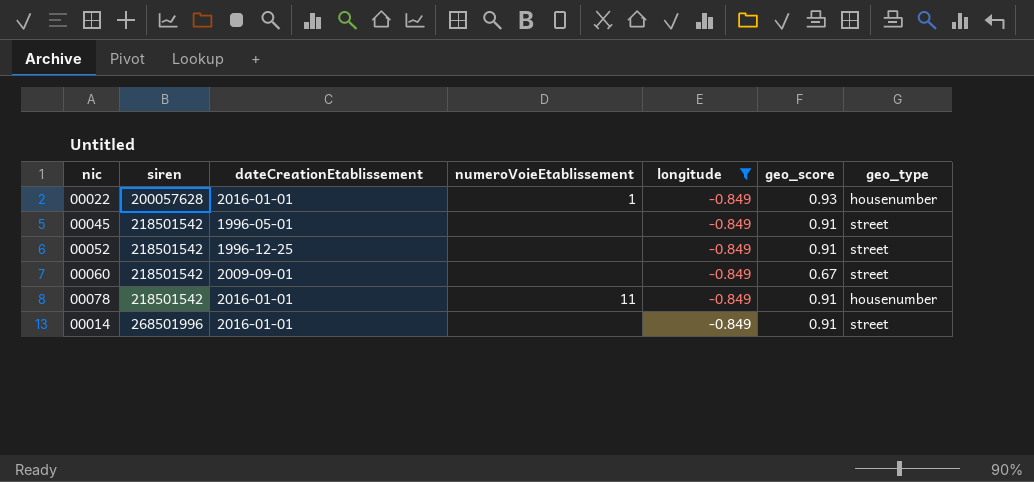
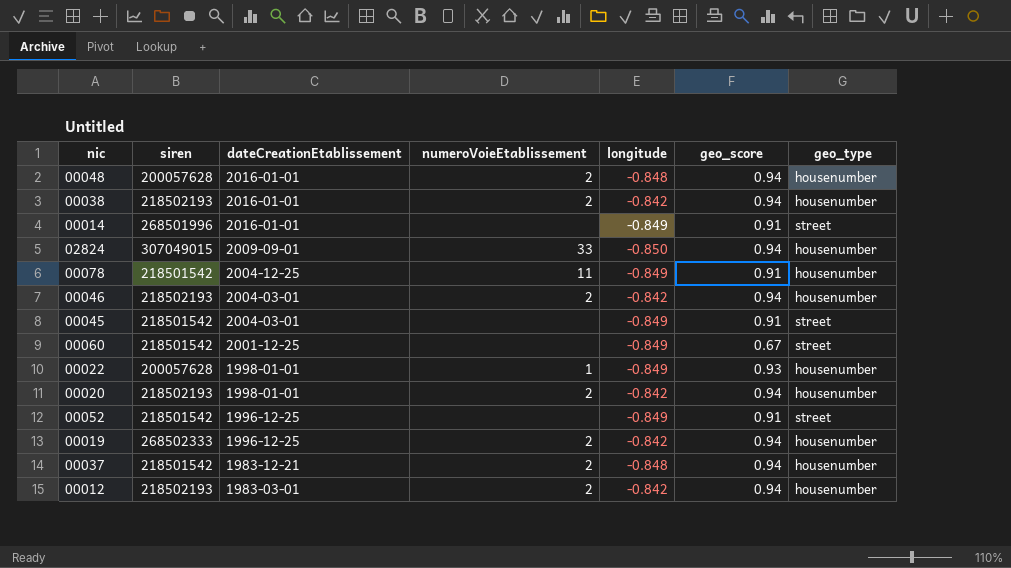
filter: longitude = -0.849 -> none
row order: siren ascending -> dateCreationEtablissement descending
00078 | dateCreationEtablissement: 2016-01-01 -> 2004-12-25
00045 | dateCreationEtablissement: 1996-05-01 -> 2004-03-01
00060 | dateCreationEtablissement: 2009-09-01 -> 2001-12-25
00022 | dateCreationEtablissement: 2016-01-01 -> 1998-01-01

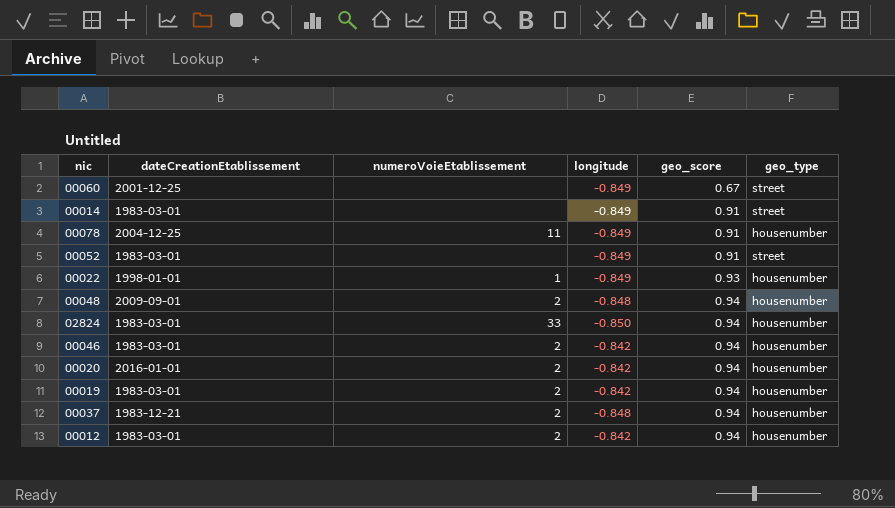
row order: dateCreationEtablissement descending -> geo_score ascending
column siren | position: 2 -> none
row 00038: 218502193 | 2016-01-01 | 2 | -0.842 | 0.94 | housenumber -> none
row 00045: 218501542 | 2004-03-01 | none | -0.849 | 0.91 | street -> none
00014 | dateCreationEtablissement: 2016-01-01 -> 1983-03-01
00052 | dateCreationEtablissement: 1996-12-25 -> 1983-03-01
00048 | dateCreationEtablissement: 2016-01-01 -> 2009-09-01
02824 | dateCreationEtablissement: 2009-09-01 -> 1983-03-01
00046 | dateCreationEtablissement: 2004-03-01 -> 1983-03-01
00020 | dateCreationEtablissement: 1998-01-01 -> 2016-01-01
00019 | dateCreationEtablissement: 1996-12-25 -> 1983-03-01

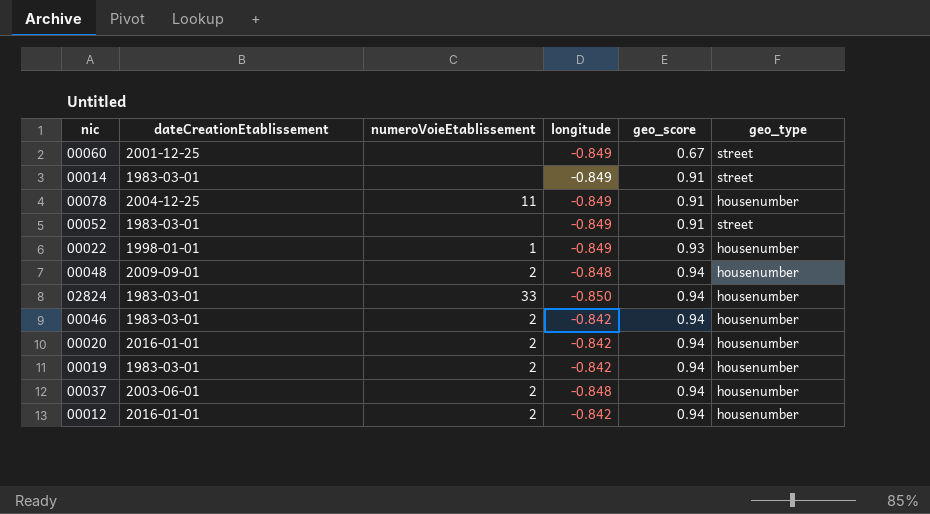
00037 | dateCreationEtablissement: 1983-12-21 -> 2003-06-01
00012 | dateCreationEtablissement: 1983-03-01 -> 2016-01-01

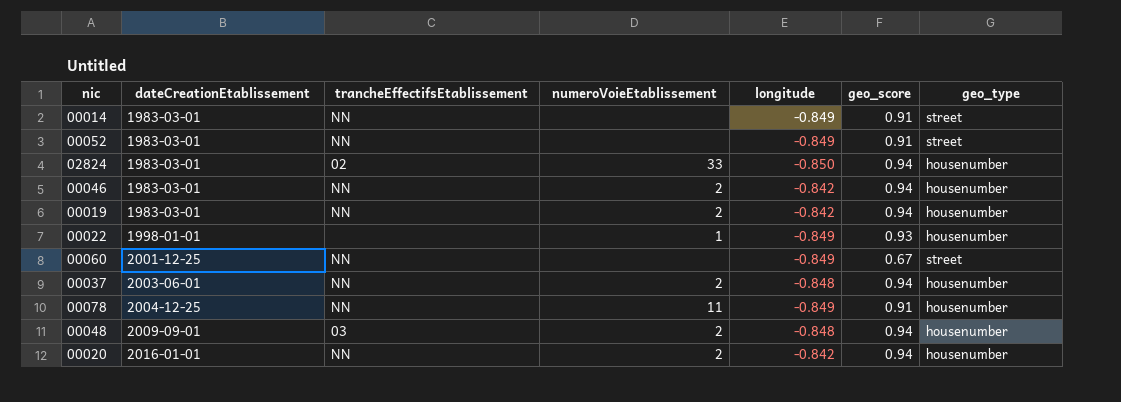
row order: geo_score ascending -> dateCreationEtablissement ascending
column trancheEffectifsEtablissement | position: none -> 3
row 00012: 2016-01-01 | 2 | -0.842 | 0.94 | housenumber -> none

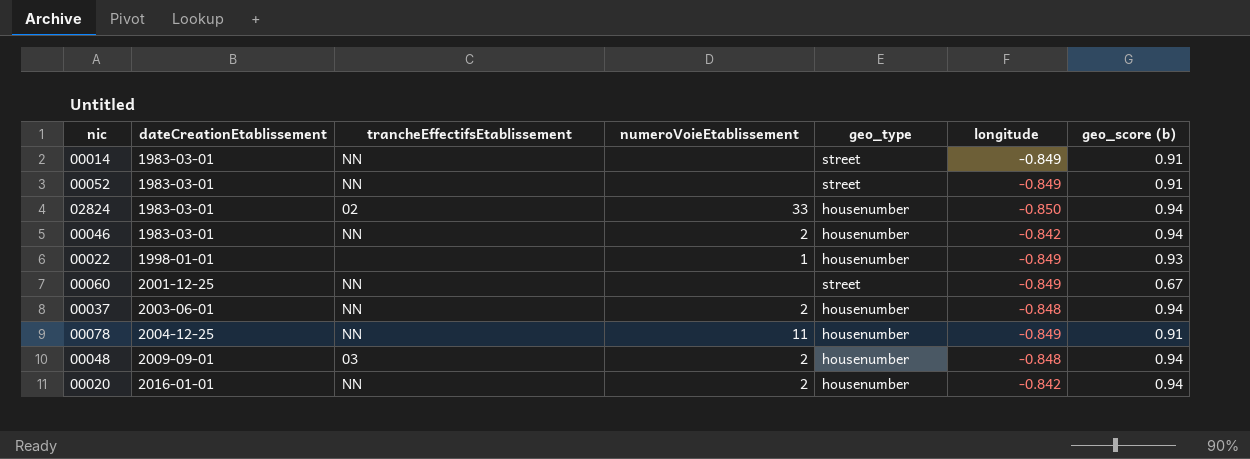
column geo_type | position: 7 -> 5
column name: geo_score -> geo_score (b)
row 00019: 1983-03-01 | NN | 2 | -0.842 | 0.94 | housenumber -> none

